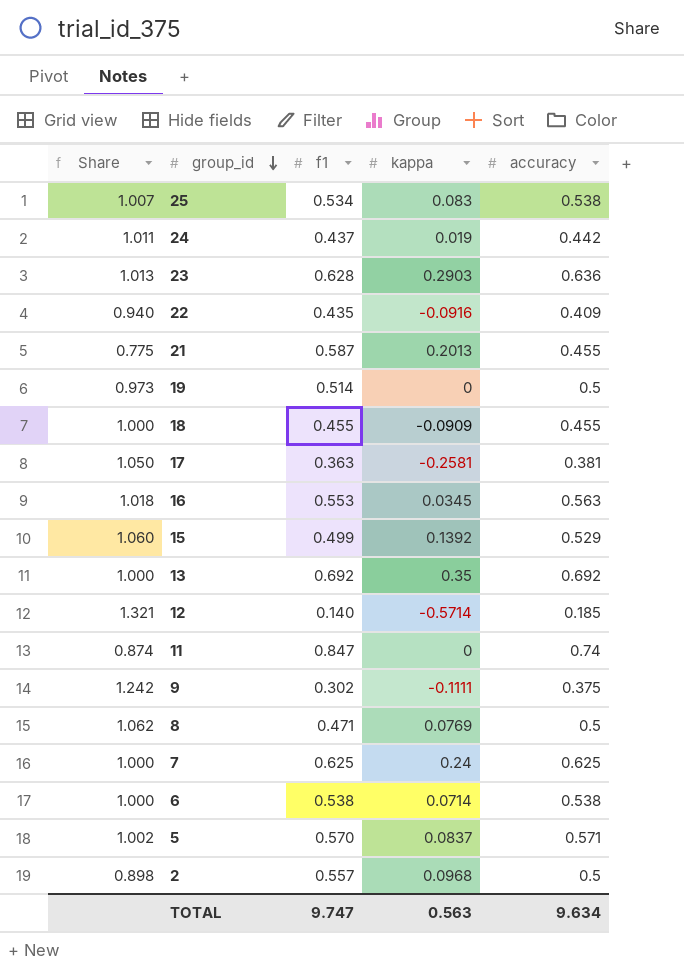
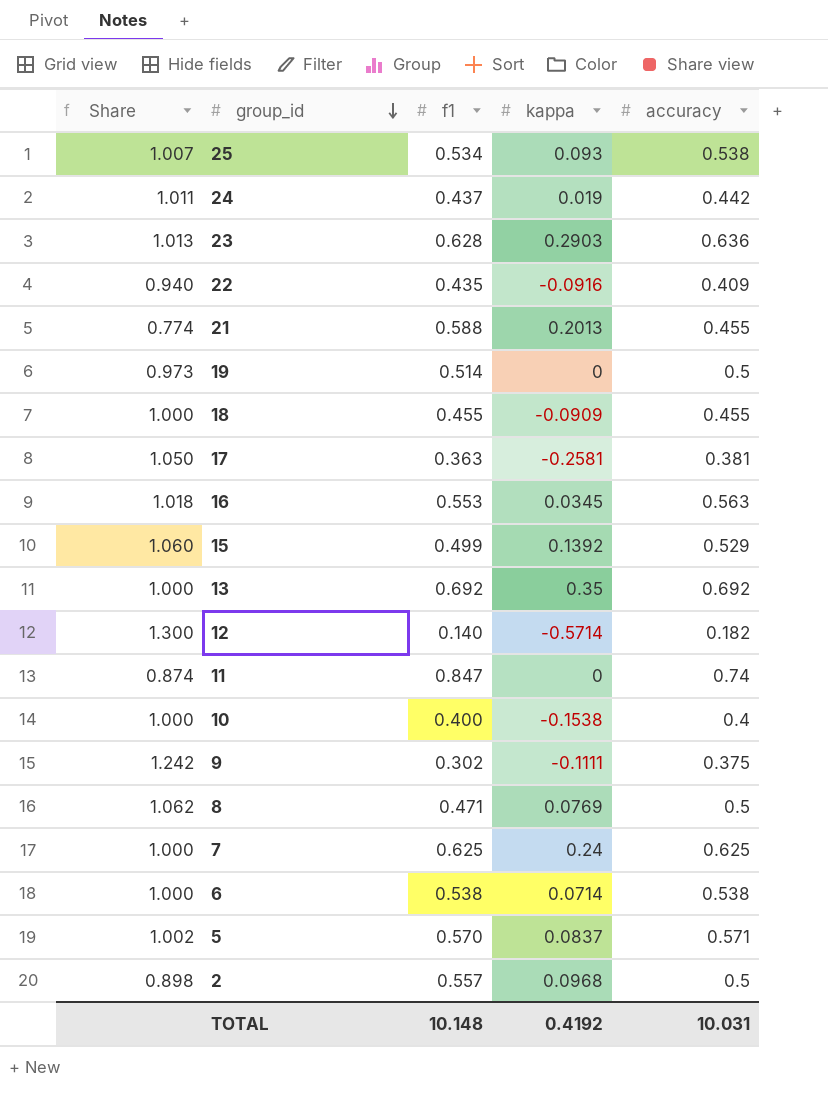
25 | kappa: 0.083 -> 0.093
21 | Share: 0.775 -> 0.774
21 | f1: 0.587 -> 0.588
12 | Share: 1.321 -> 1.300
12 | accuracy: 0.185 -> 0.182
row 10: none -> 1.000 | 0.400 | -0.1538 | 0.4
TOTAL | f1: 9.747 -> 10.148
TOTAL | kappa: 0.563 -> 0.4192
TOTAL | accuracy: 9.634 -> 10.031

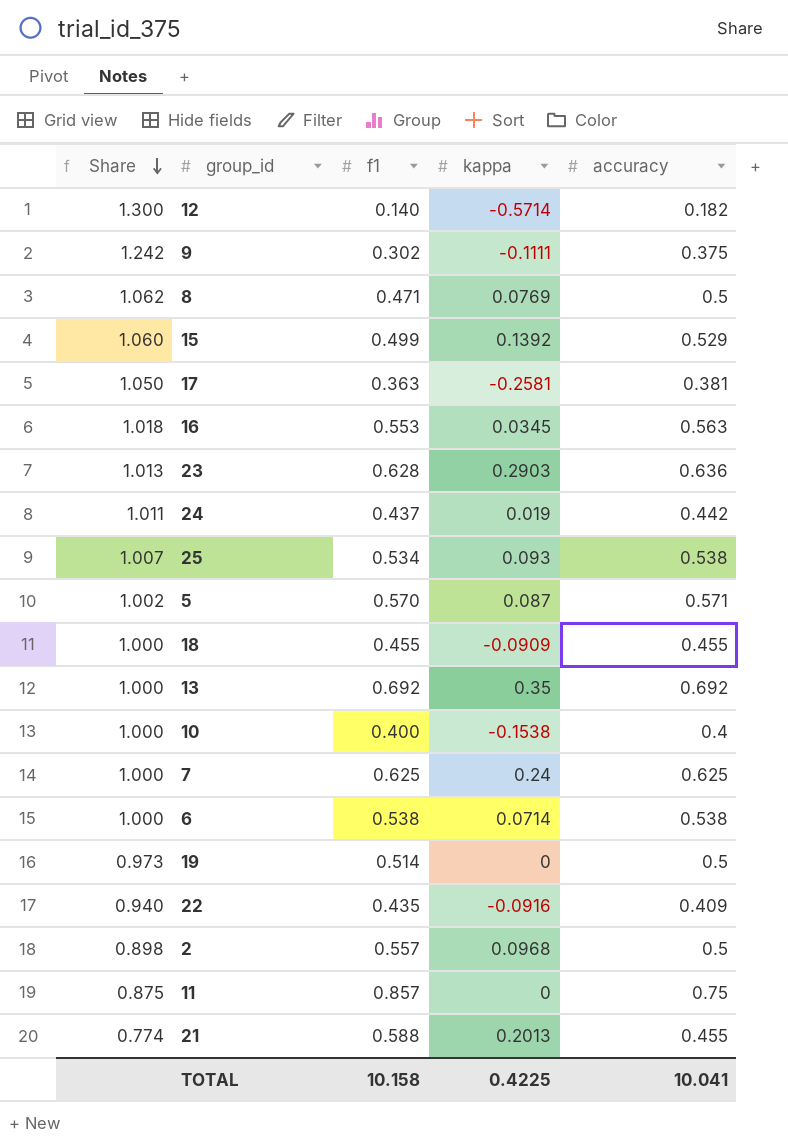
row order: group_id descending -> Share descending
5 | kappa: 0.0837 -> 0.087
11 | Share: 0.874 -> 0.875
11 | f1: 0.847 -> 0.857
11 | accuracy: 0.74 -> 0.75
TOTAL | f1: 10.148 -> 10.158
TOTAL | kappa: 0.4192 -> 0.4225
TOTAL | accuracy: 10.031 -> 10.041

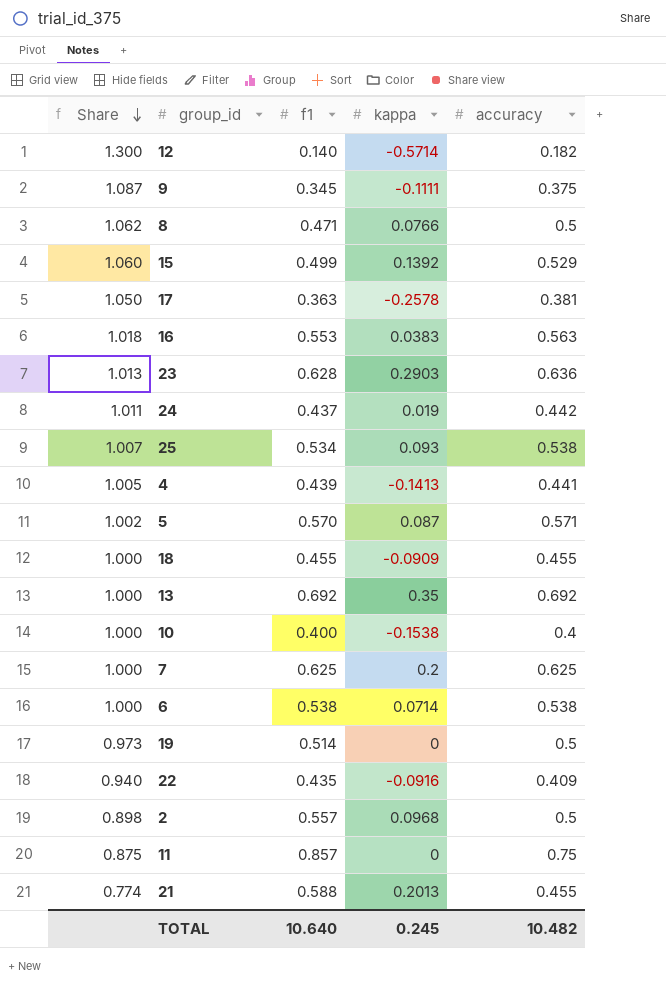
9 | Share: 1.242 -> 1.087
9 | f1: 0.302 -> 0.345
8 | kappa: 0.0769 -> 0.0766
17 | kappa: -0.2581 -> -0.2578
16 | kappa: 0.0345 -> 0.0383
row 4: none -> 1.005 | 0.439 | -0.1413 | 0.441
7 | kappa: 0.24 -> 0.2
TOTAL | f1: 10.158 -> 10.640
TOTAL | kappa: 0.4225 -> 0.245
TOTAL | accuracy: 10.041 -> 10.482

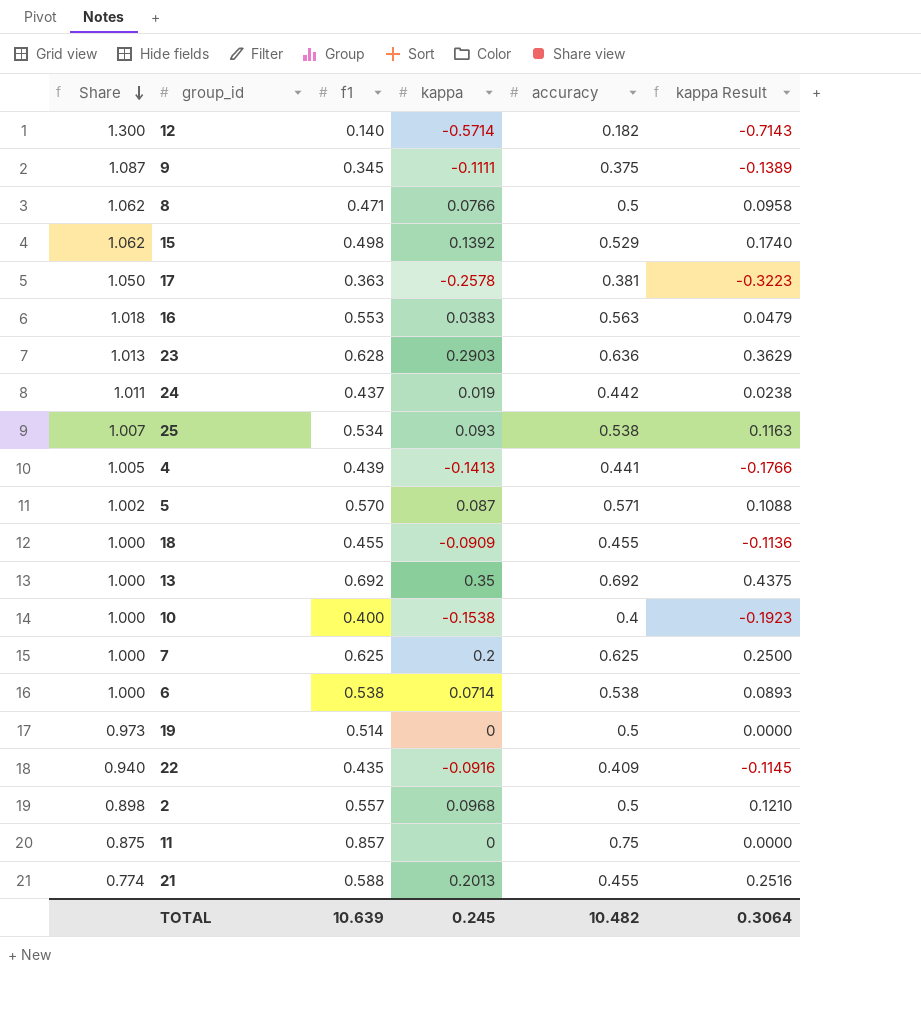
column kappa Result | formula: none -> [kappa] * 1.25
15 | Share: 1.060 -> 1.062
15 | f1: 0.499 -> 0.498
TOTAL | f1: 10.640 -> 10.639

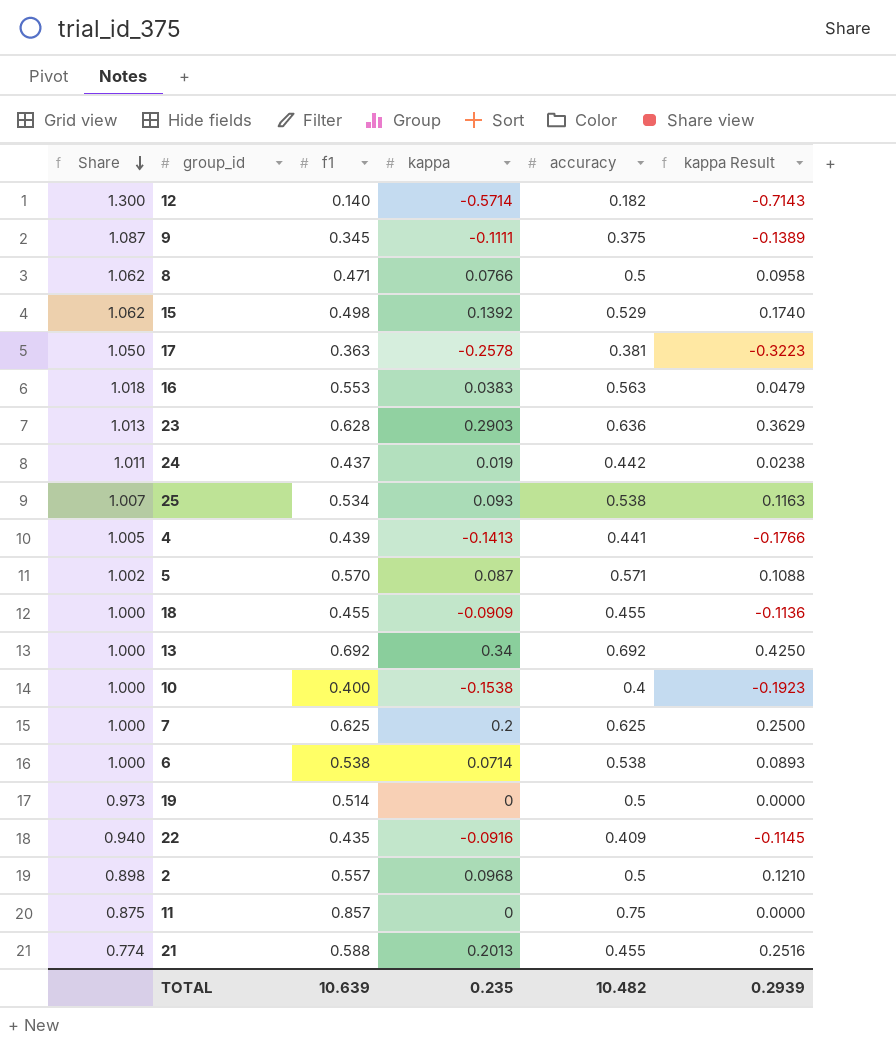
13 | kappa: 0.35 -> 0.34
13 | kappa Result: 0.4375 -> 0.4250
TOTAL | kappa: 0.245 -> 0.235
TOTAL | kappa Result: 0.3064 -> 0.2939

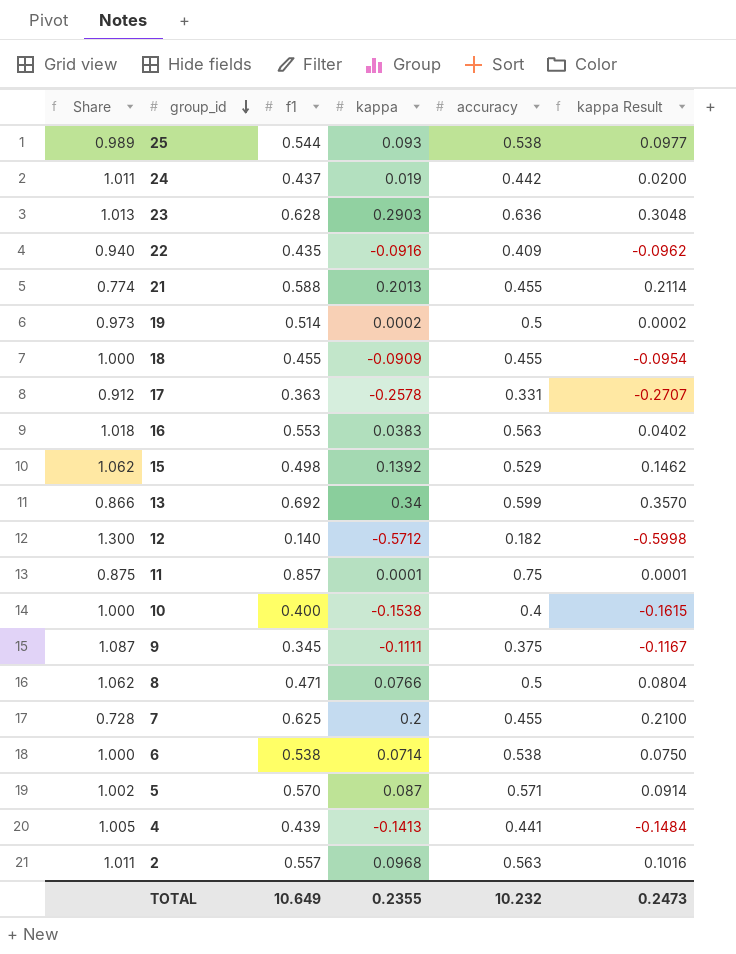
row order: Share descending -> group_id descending
column kappa Result | formula: [kappa] * 1.25 -> [kappa] * 1.05
25 | Share: 1.007 -> 0.989
25 | f1: 0.534 -> 0.544
19 | kappa: 0 -> 0.0002
17 | Share: 1.050 -> 0.912
17 | accuracy: 0.381 -> 0.331
13 | Share: 1.000 -> 0.866
13 | accuracy: 0.692 -> 0.599
12 | kappa: -0.5714 -> -0.5712
11 | kappa: 0 -> 0.0001
7 | Share: 1.000 -> 0.728
7 | accuracy: 0.625 -> 0.455
2 | Share: 0.898 -> 1.011
2 | accuracy: 0.5 -> 0.563
TOTAL | f1: 10.639 -> 10.649
TOTAL | kappa: 0.235 -> 0.2355
TOTAL | accuracy: 10.482 -> 10.232
TOTAL | kappa Result: 0.2939 -> 0.2473

